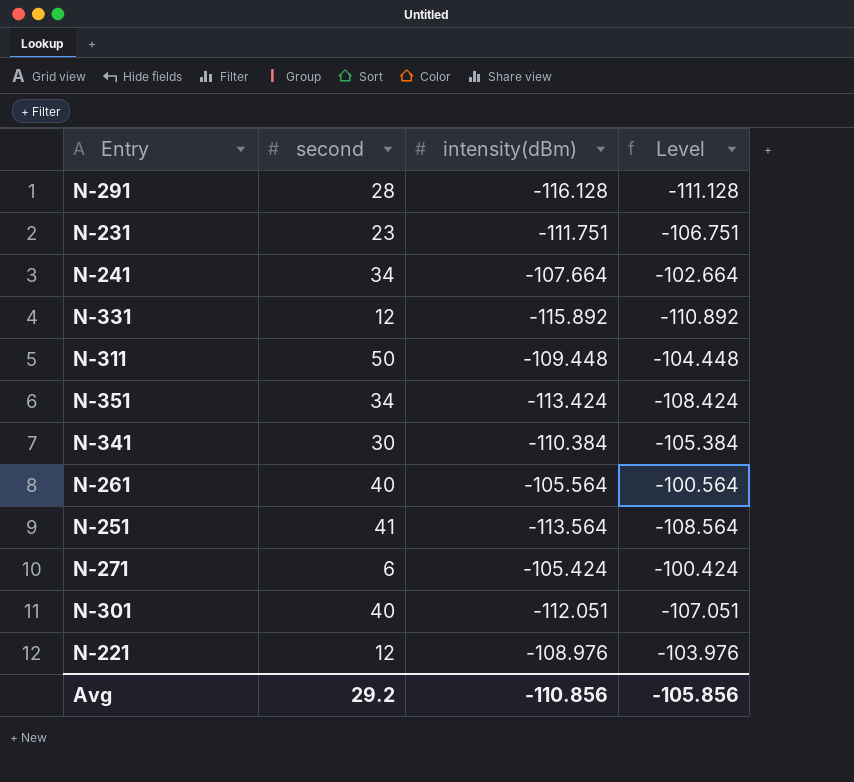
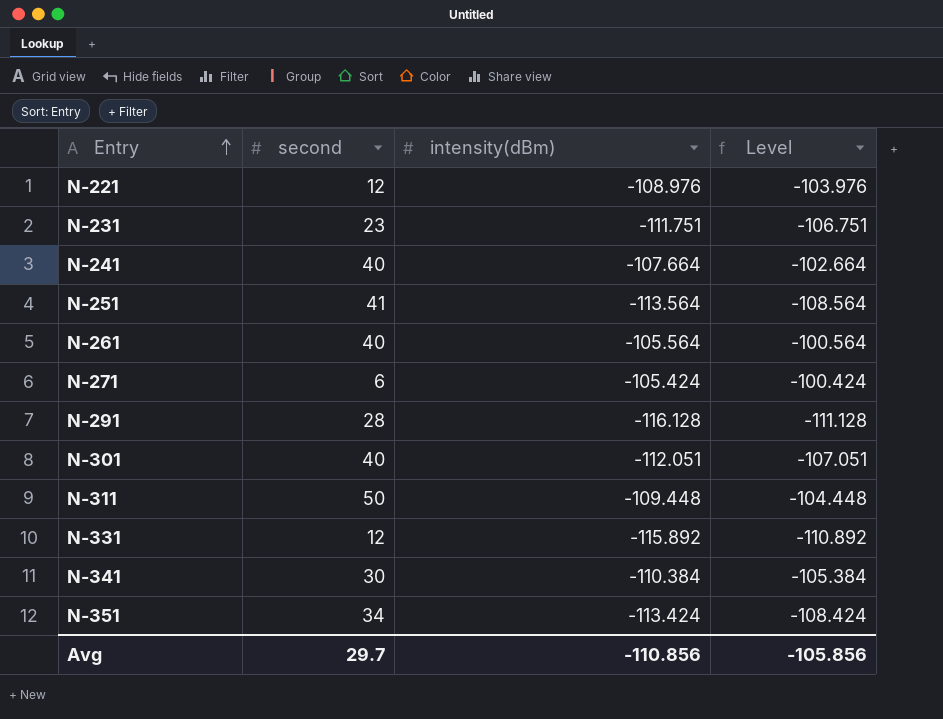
row order: none -> Entry ascending
N-241 | second: 34 -> 40
Avg | second: 29.2 -> 29.7

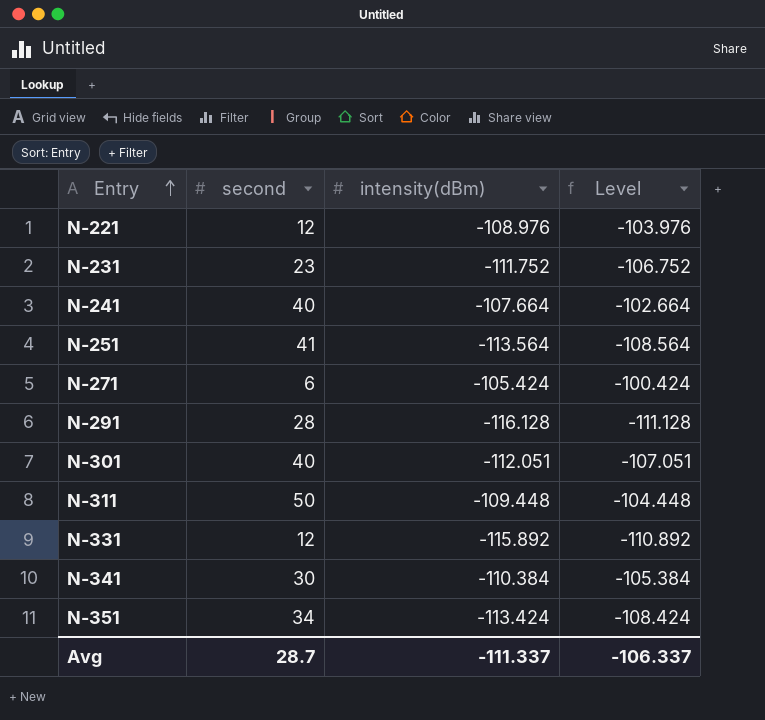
row N-261: 40 | -105.564 | -100.564 -> none
N-231 | intensity(dBm): -111.751 -> -111.752
N-231 | Level: -106.751 -> -106.752
Avg | second: 29.7 -> 28.7
Avg | intensity(dBm): -110.856 -> -111.337
Avg | Level: -105.856 -> -106.337

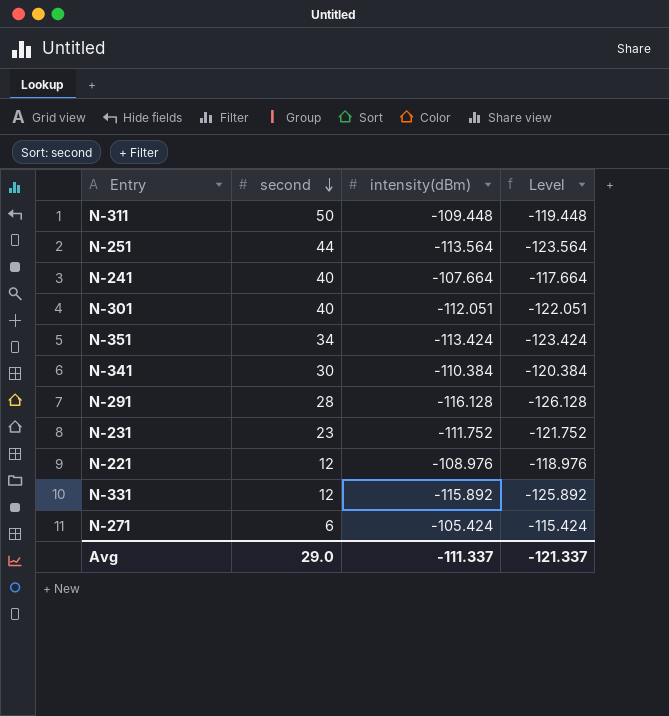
row order: Entry ascending -> second descending
column Level | formula: [intensity(dBm)] + 5 -> [intensity(dBm)] - 10
N-251 | second: 41 -> 44
Avg | second: 28.7 -> 29.0
Avg | Level: -106.337 -> -121.337

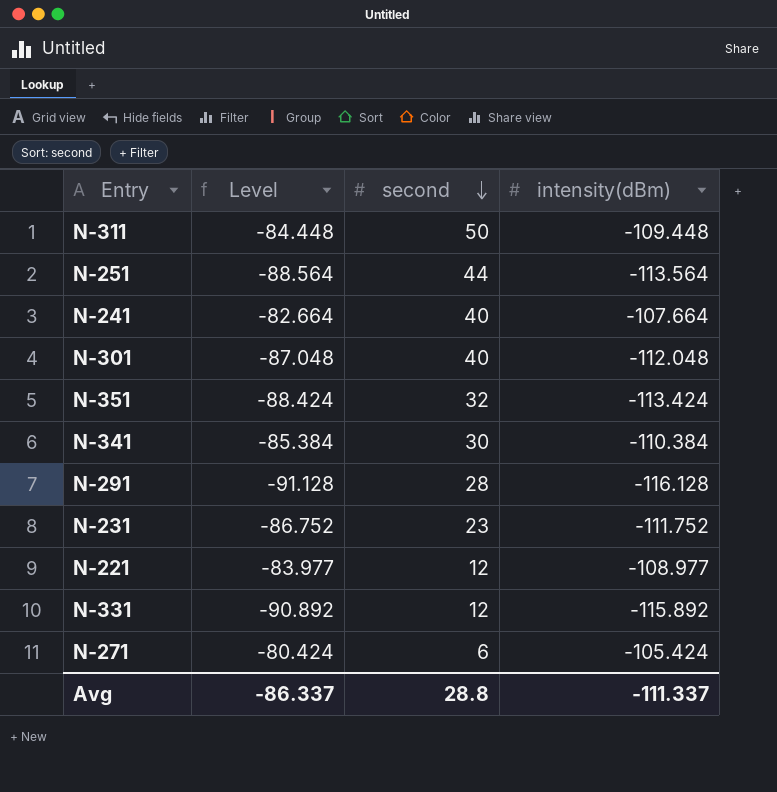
column Level | formula: [intensity(dBm)] - 10 -> [intensity(dBm)] + 25
column Level | position: 4 -> 2
N-301 | intensity(dBm): -112.051 -> -112.048
N-351 | second: 34 -> 32
N-221 | intensity(dBm): -108.976 -> -108.977
Avg | Level: -121.337 -> -86.337
Avg | second: 29.0 -> 28.8

